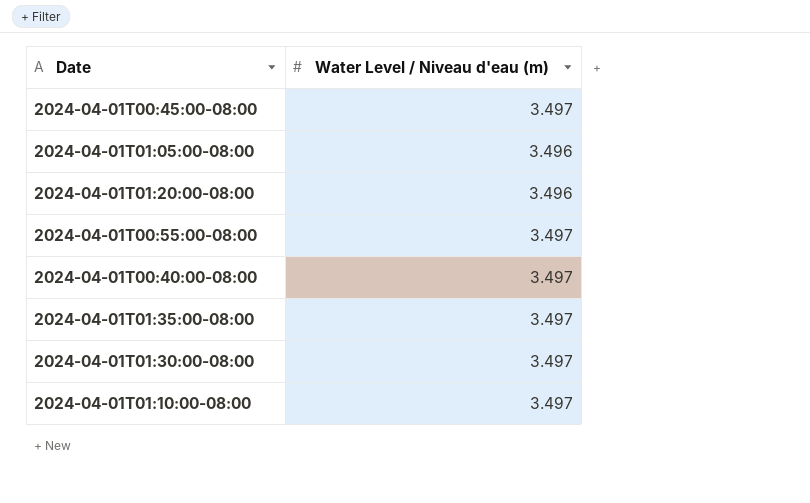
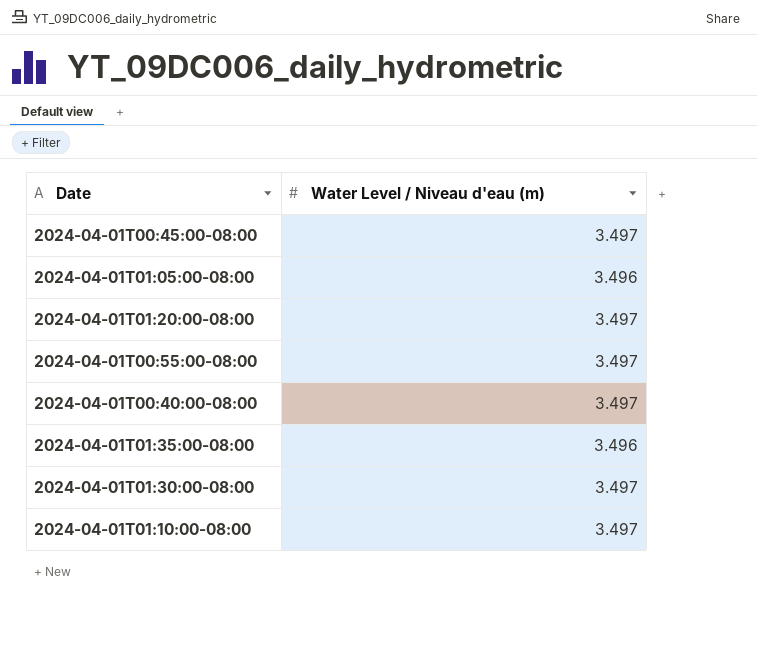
2024-04-01T01:20:00-08:00 | Water Level / Niveau d'eau (m): 3.496 -> 3.497
2024-04-01T01:35:00-08:00 | Water Level / Niveau d'eau (m): 3.497 -> 3.496

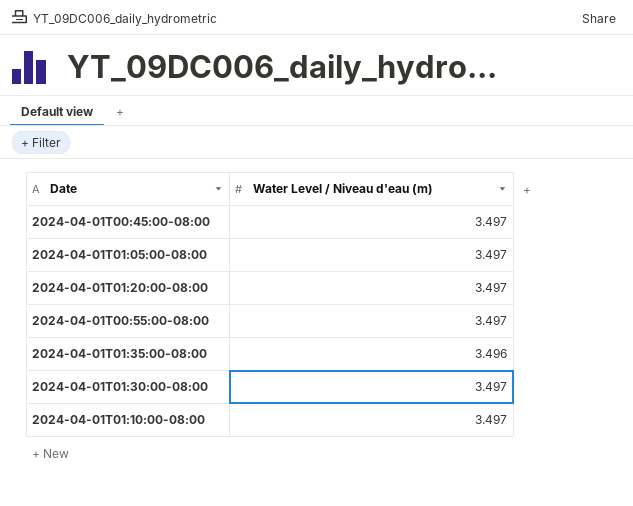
row 2024-04-01T00:40:00-08:00: 3.497 -> none
2024-04-01T01:05:00-08:00 | Water Level / Niveau d'eau (m): 3.496 -> 3.497

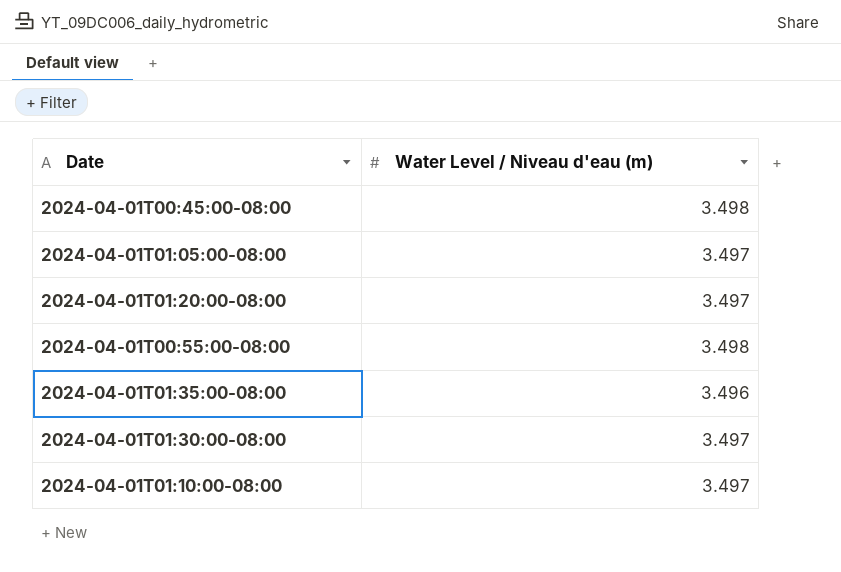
2024-04-01T00:45:00-08:00 | Water Level / Niveau d'eau (m): 3.497 -> 3.498
2024-04-01T00:55:00-08:00 | Water Level / Niveau d'eau (m): 3.497 -> 3.498

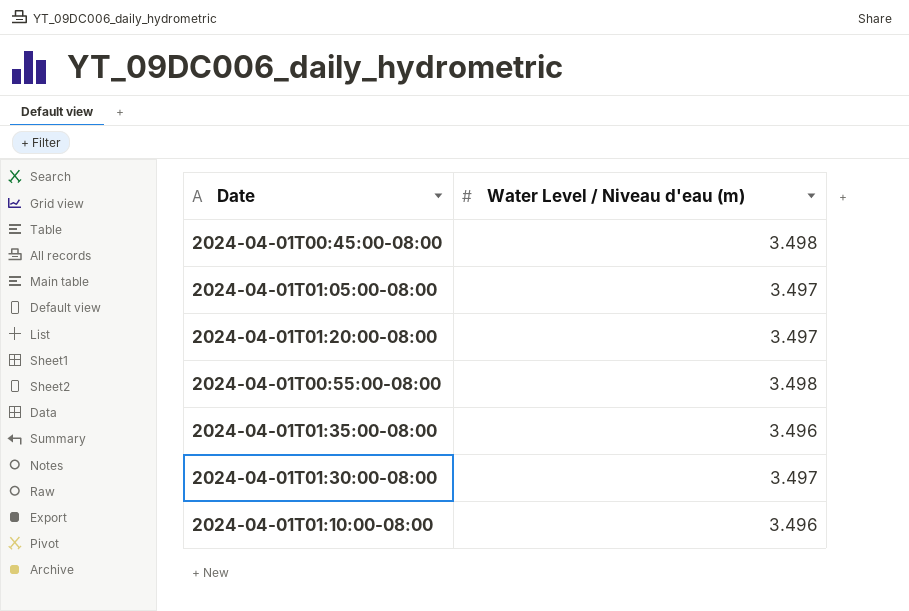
2024-04-01T01:10:00-08:00 | Water Level / Niveau d'eau (m): 3.497 -> 3.496

